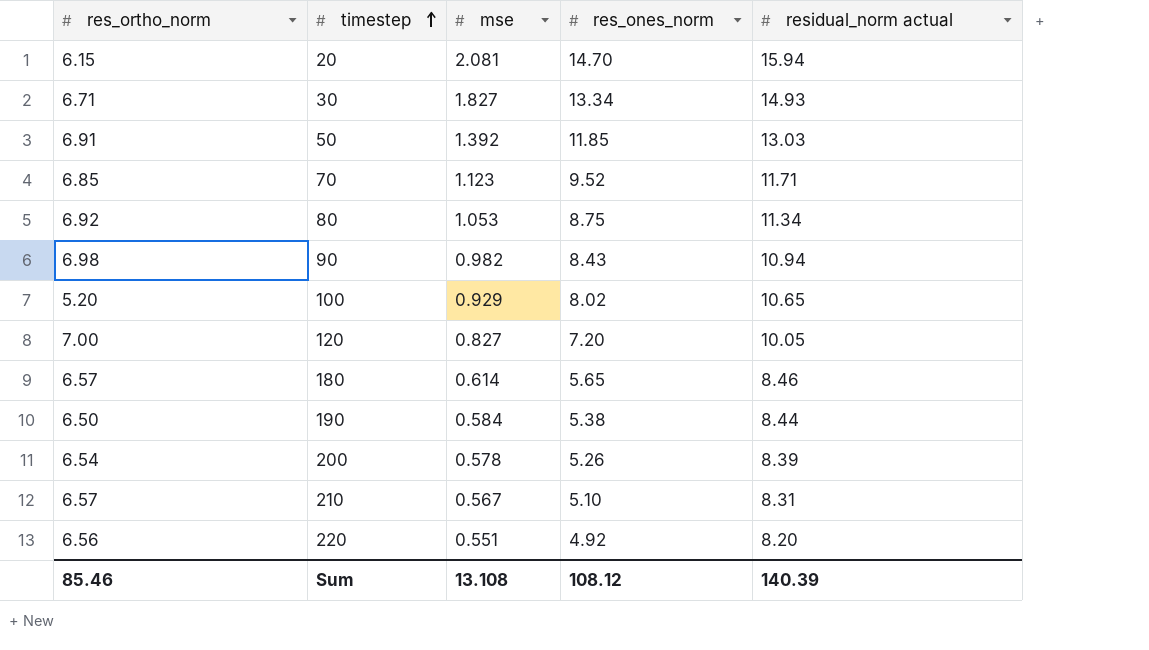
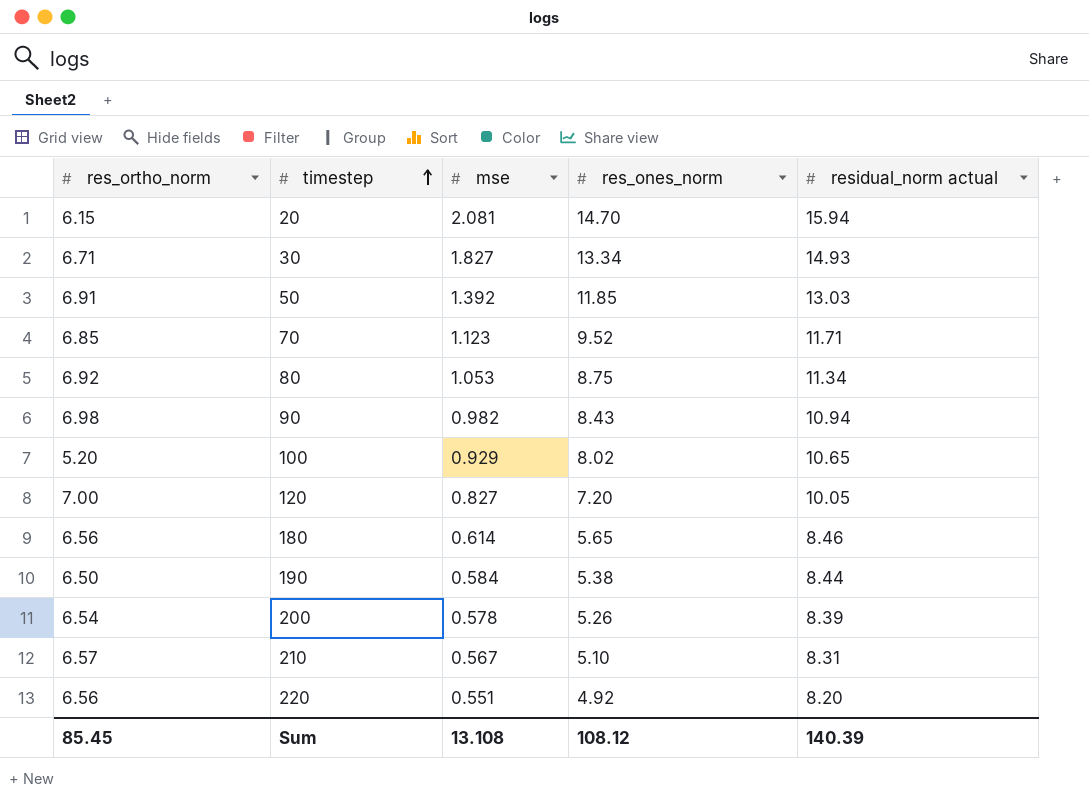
180 | res_ortho_norm: 6.57 -> 6.56
Sum | res_ortho_norm: 85.46 -> 85.45

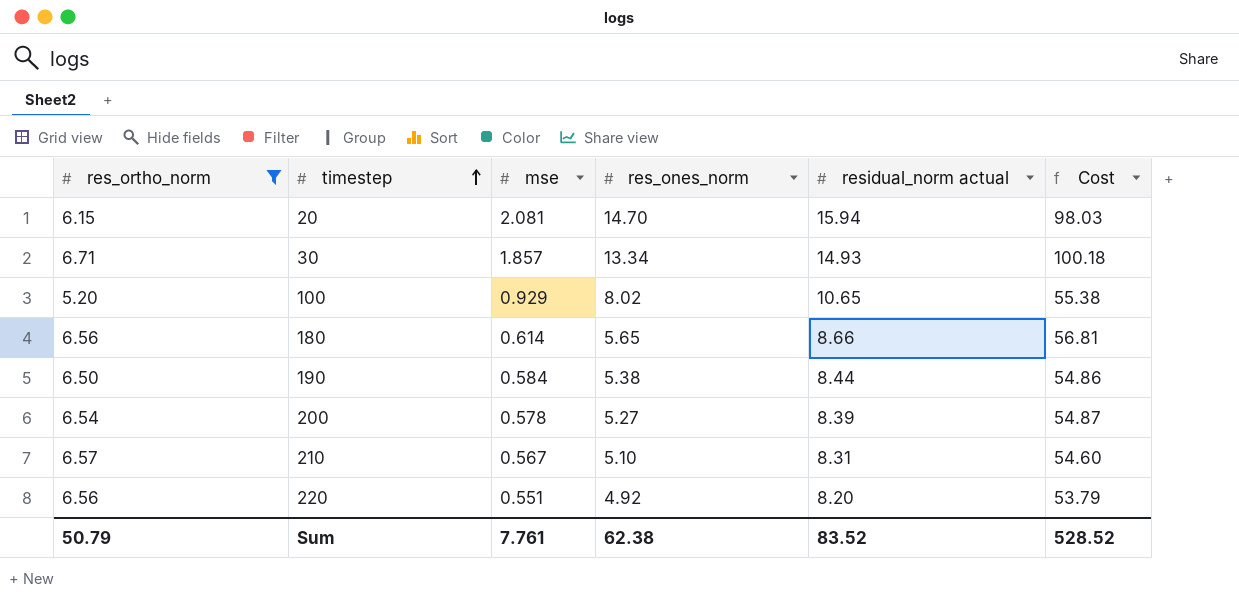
filter: none -> res_ortho_norm <= 6.71
column Cost | formula: none -> [res_ortho_norm] * [residual_norm actual]
30 | mse: 1.827 -> 1.857
180 | residual_norm actual: 8.46 -> 8.66
200 | res_ones_norm: 5.26 -> 5.27
Sum | res_ortho_norm: 85.45 -> 50.79
Sum | mse: 13.108 -> 7.761
Sum | res_ones_norm: 108.12 -> 62.38
Sum | residual_norm actual: 140.39 -> 83.52

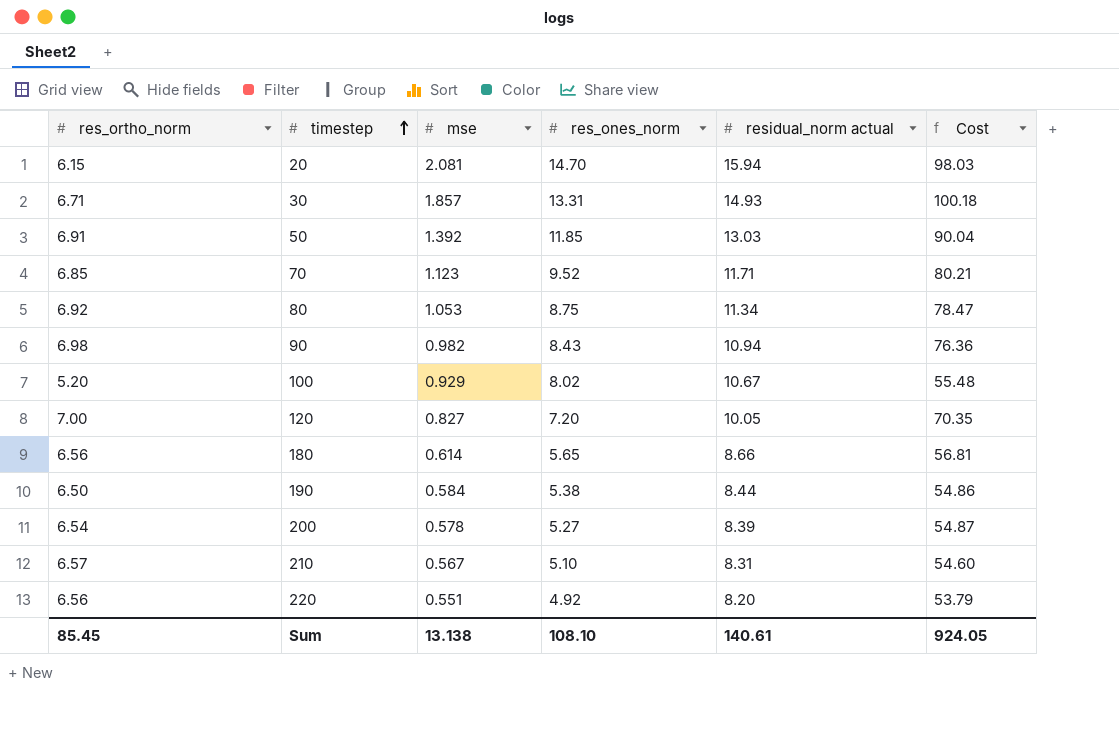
filter: res_ortho_norm <= 6.71 -> none
30 | res_ones_norm: 13.34 -> 13.31
100 | residual_norm actual: 10.65 -> 10.67
100 | Cost: 55.38 -> 55.48
Sum | res_ortho_norm: 50.79 -> 85.45
Sum | mse: 7.761 -> 13.138
Sum | res_ones_norm: 62.38 -> 108.10
Sum | residual_norm actual: 83.52 -> 140.61
Sum | Cost: 528.52 -> 924.05

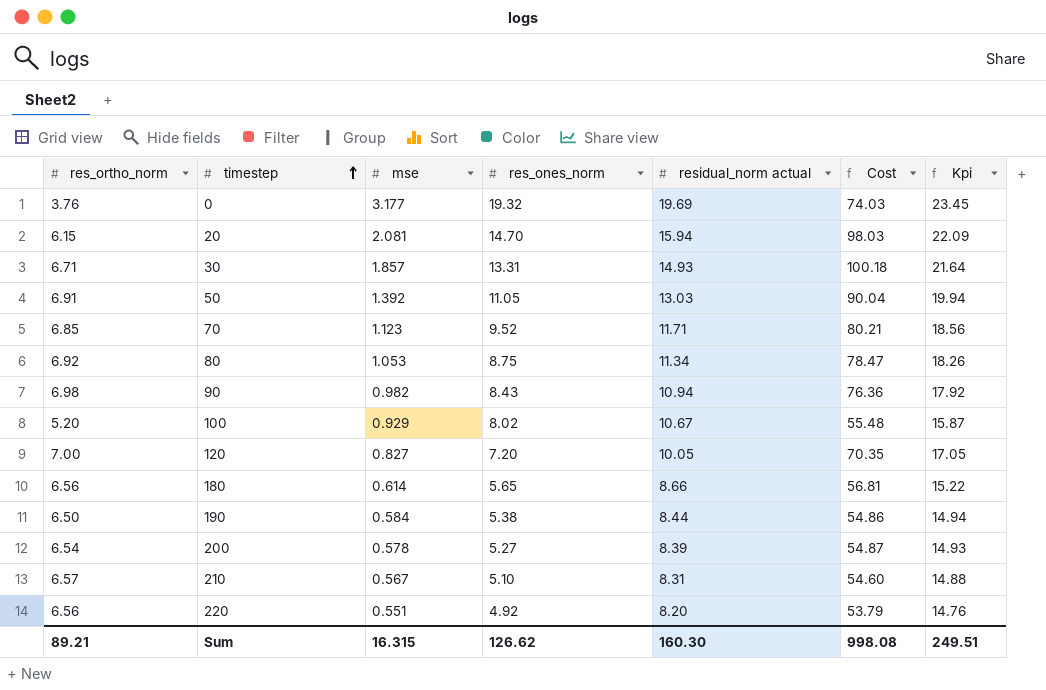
column Kpi | formula: none -> [res_ortho_norm] + [residual_norm actual]
row 0: none -> 3.76 | 3.177 | 19.32 | 19.69 | 74.03 | 23.45
50 | res_ones_norm: 11.85 -> 11.05
Sum | res_ortho_norm: 85.45 -> 89.21
Sum | mse: 13.138 -> 16.315
Sum | res_ones_norm: 108.10 -> 126.62
Sum | residual_norm actual: 140.61 -> 160.30
Sum | Cost: 924.05 -> 998.08

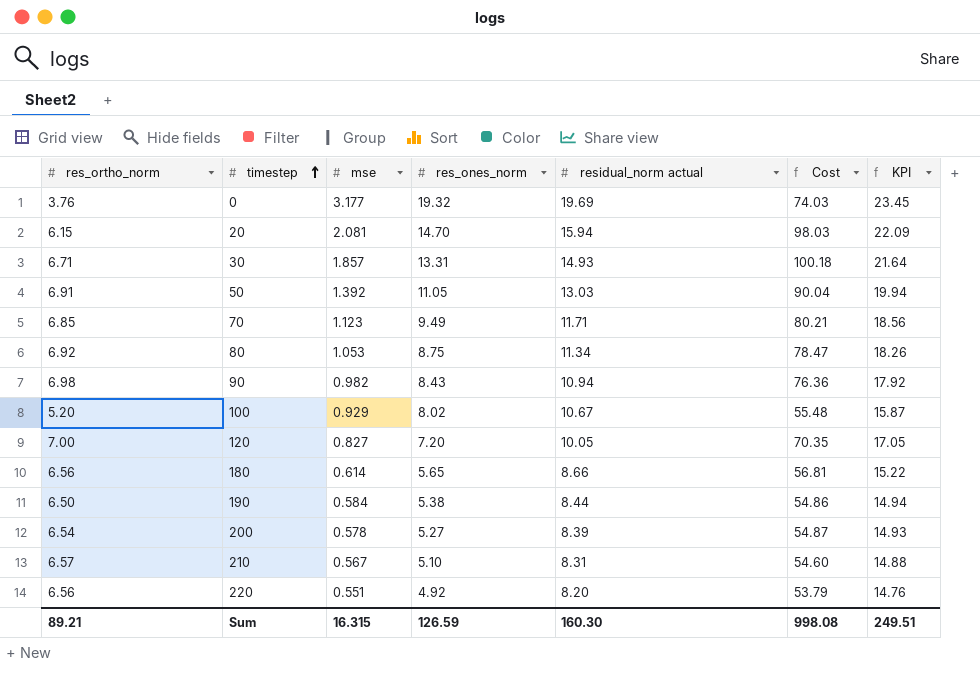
column name: Kpi -> KPI
70 | res_ones_norm: 9.52 -> 9.49
Sum | res_ones_norm: 126.62 -> 126.59

